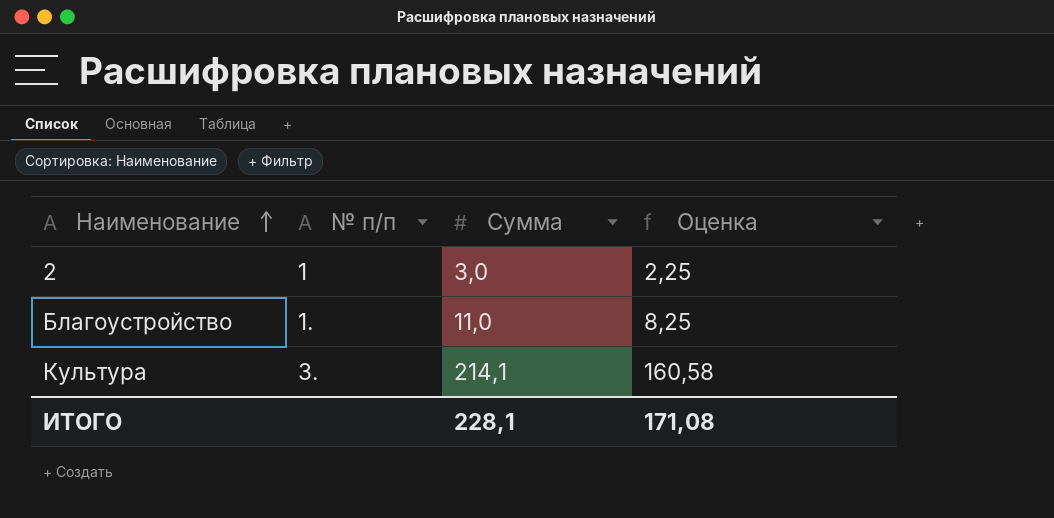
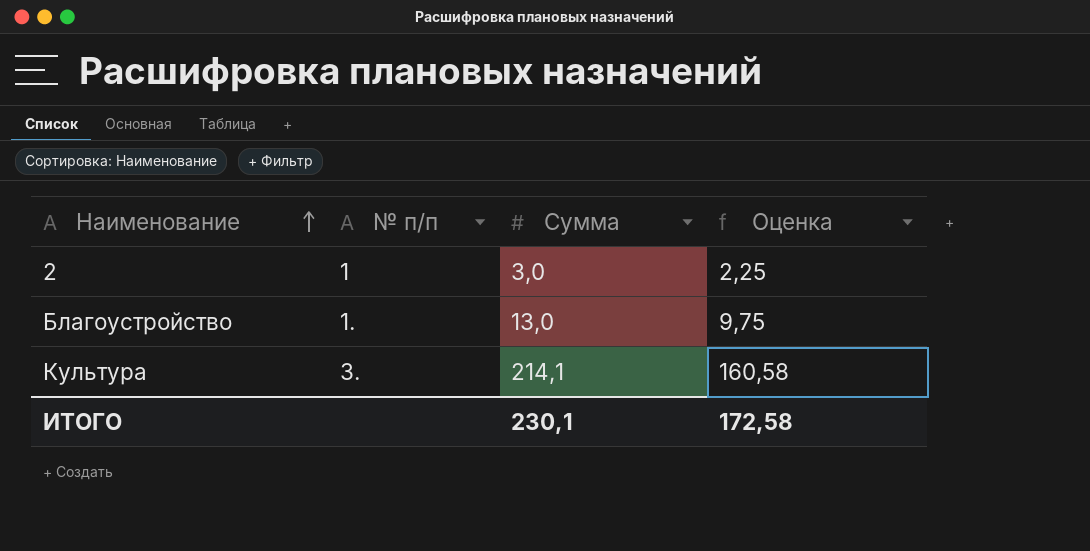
Благоустройство | Сумма: 11,0 -> 13,0
Благоустройство | Оценка: 8,25 -> 9,75
ИТОГО | Сумма: 228,1 -> 230,1
ИТОГО | Оценка: 171,08 -> 172,58

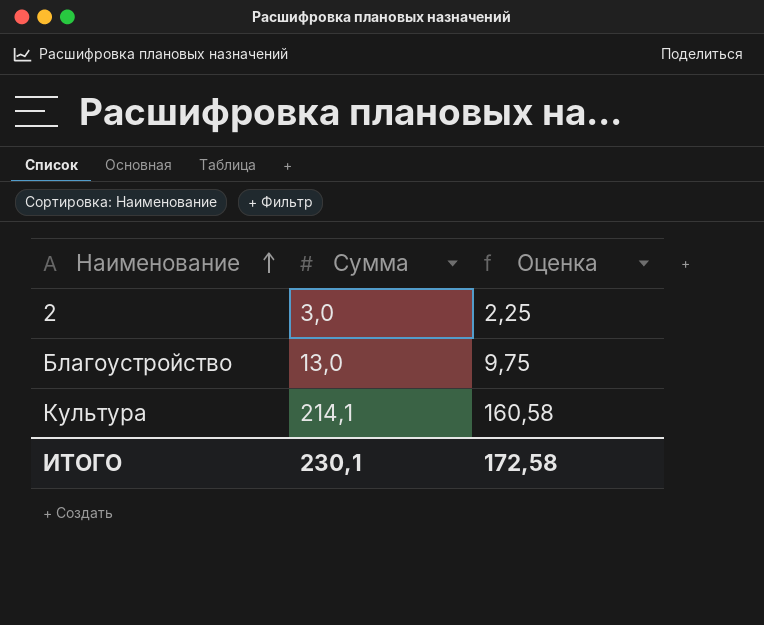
column № п/п | position: 2 -> none

